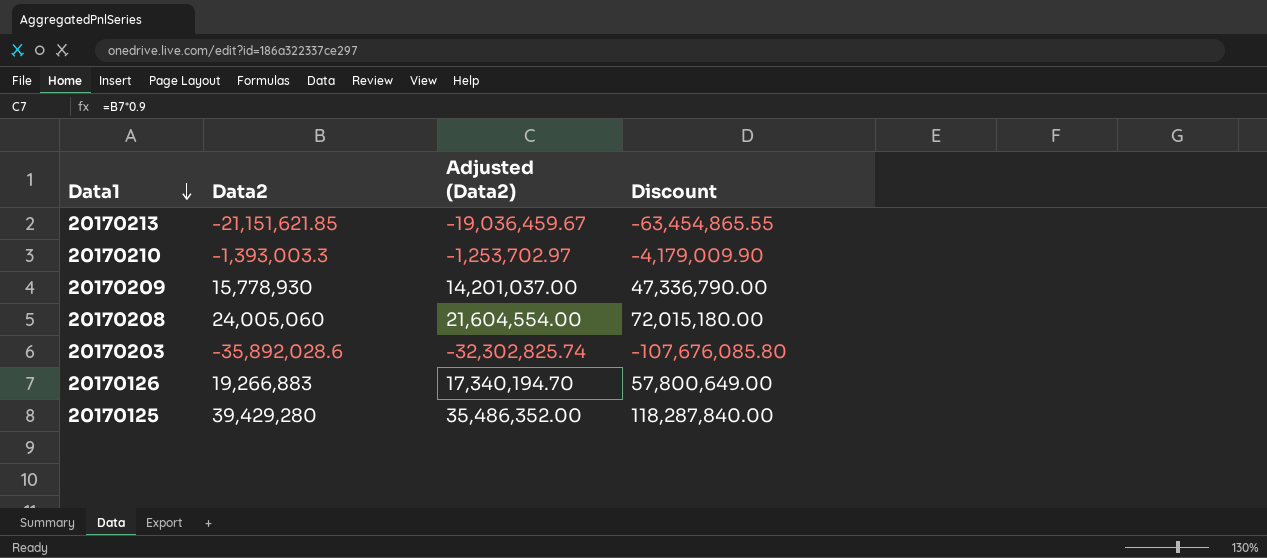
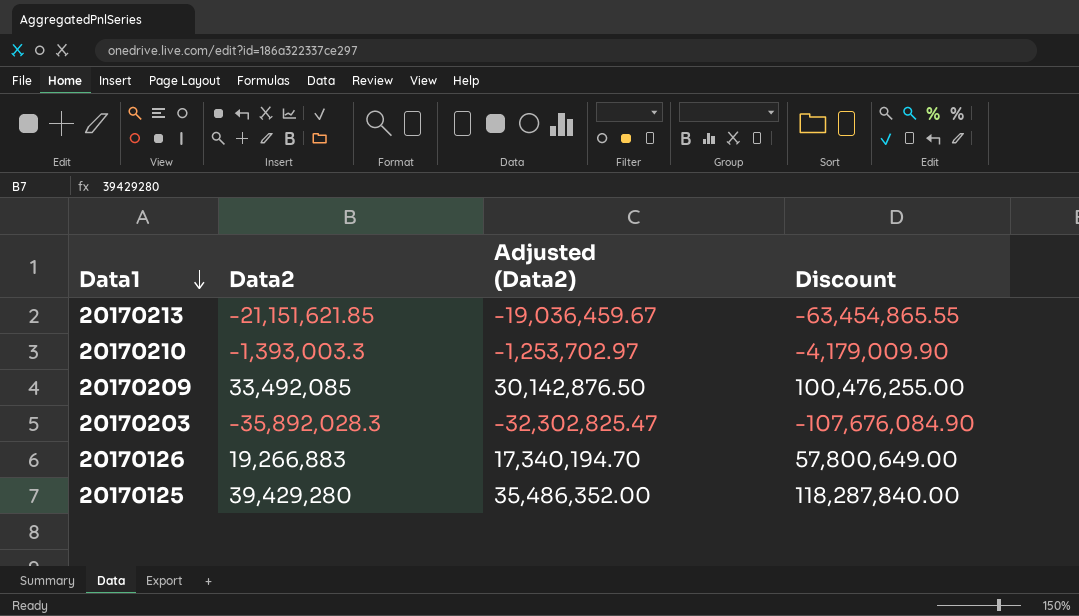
row 20170208: 24,005,060 | 21,604,554.00 | 72,015,180.00 -> none
20170209 | Data2: 15,778,930 -> 33,492,085
20170209 | Adjusted (Data2): 14,201,037.00 -> 30,142,876.50
20170209 | Discount: 47,336,790.00 -> 100,476,255.00
20170203 | Data2: -35,892,028.6 -> -35,892,028.3
20170203 | Adjusted (Data2): -32,302,825.74 -> -32,302,825.47
20170203 | Discount: -107,676,085.80 -> -107,676,084.90

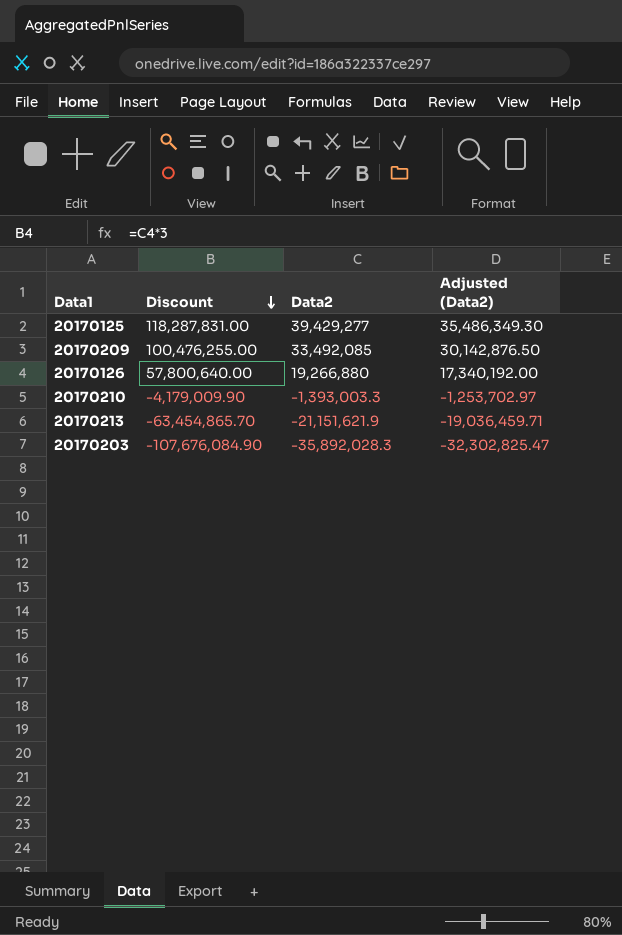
row order: Data1 descending -> Discount descending
column Discount | position: 4 -> 2
20170125 | Discount: 118,287,840.00 -> 118,287,831.00
20170125 | Data2: 39,429,280 -> 39,429,277
20170125 | Adjusted (Data2): 35,486,352.00 -> 35,486,349.30
20170126 | Discount: 57,800,649.00 -> 57,800,640.00
20170126 | Data2: 19,266,883 -> 19,266,880
20170126 | Adjusted (Data2): 17,340,194.70 -> 17,340,192.00
20170213 | Discount: -63,454,865.55 -> -63,454,865.70
20170213 | Data2: -21,151,621.85 -> -21,151,621.9
20170213 | Adjusted (Data2): -19,036,459.67 -> -19,036,459.71

